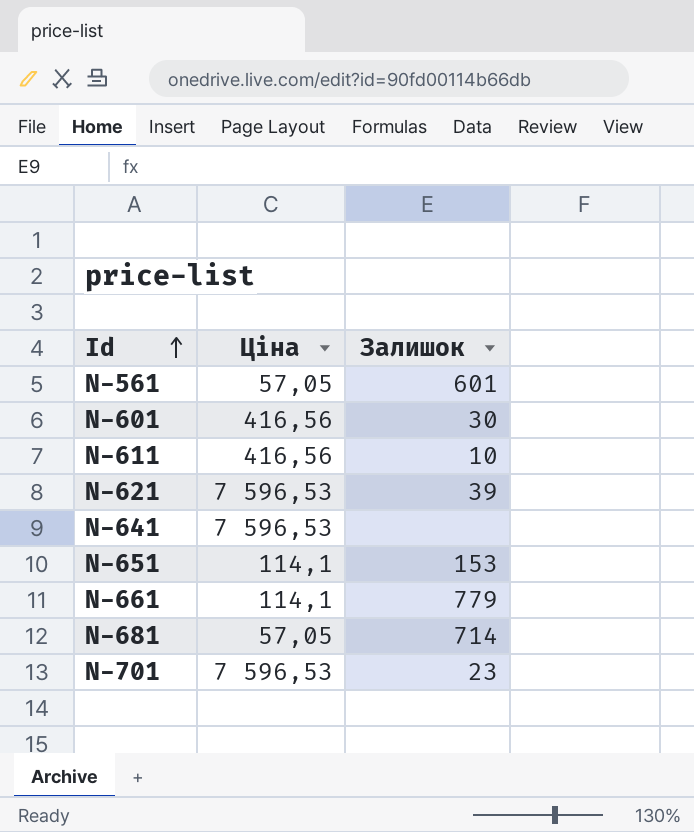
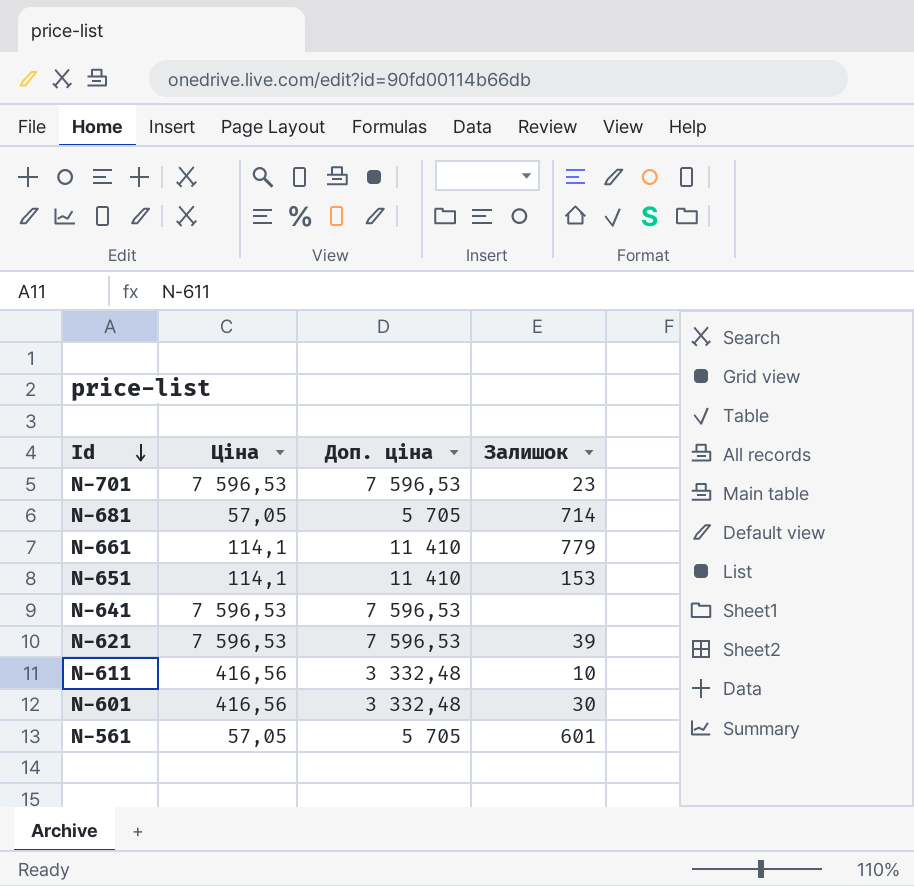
row order: Id ascending -> Id descending
column Доп. ціна | position: none -> 3

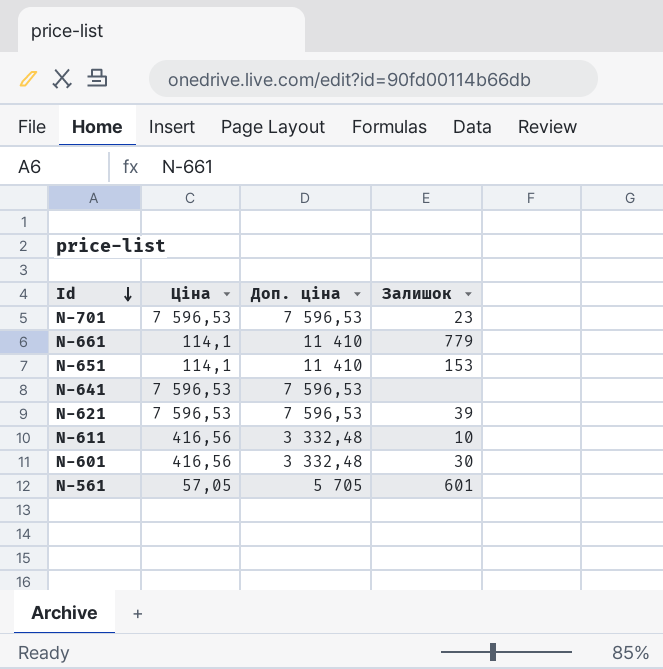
row N-681: 57,05 | 5 705 | 714 -> none

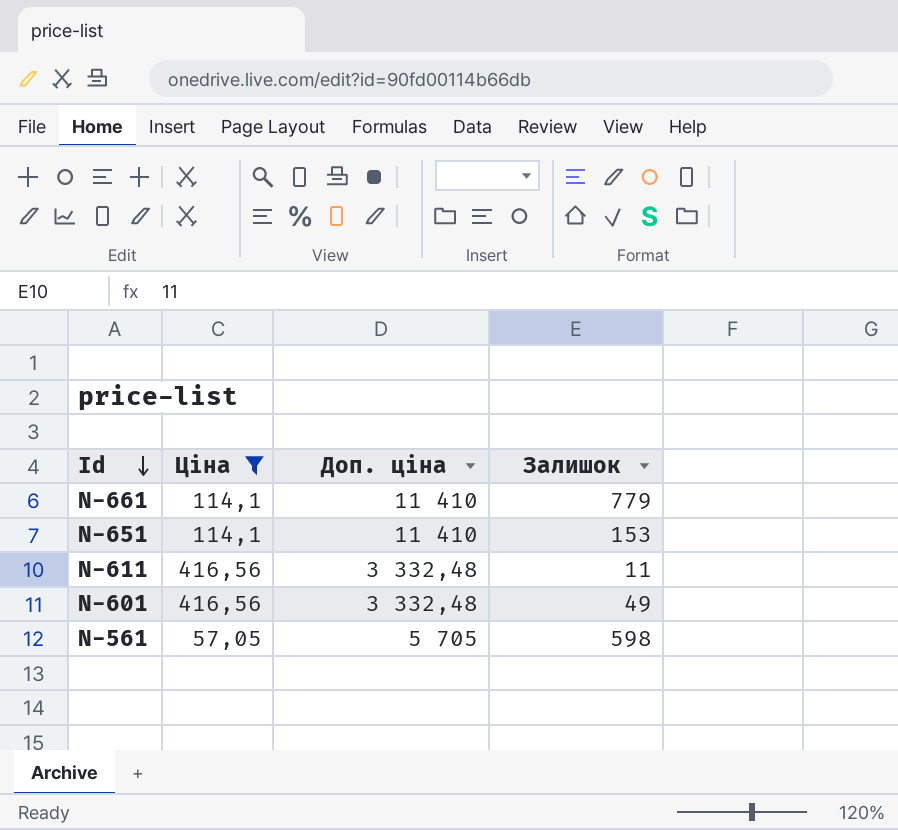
filter: none -> Ціна != 7 596,53
N-611 | Залишок: 10 -> 11
N-601 | Залишок: 30 -> 49
N-561 | Залишок: 601 -> 598

